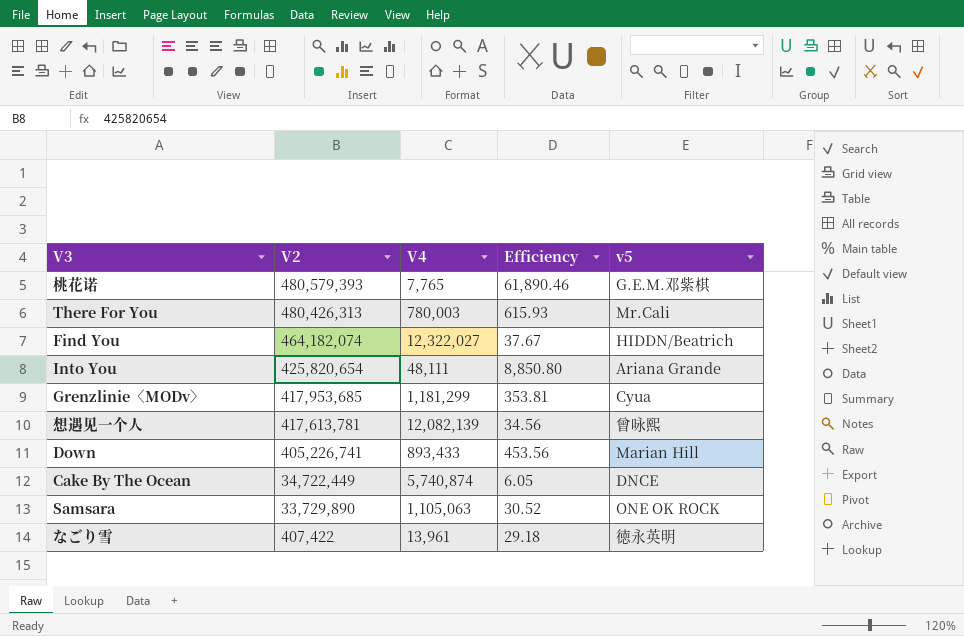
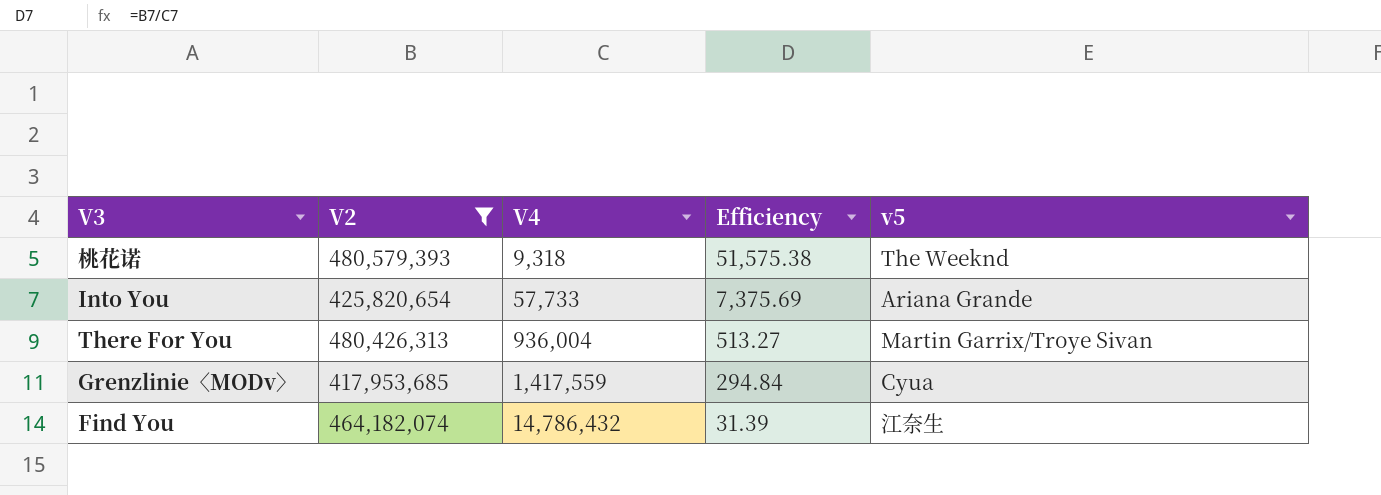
filter: none -> V2 >= 417,953,685
row order: V2 descending -> V4 ascending
桃花诺 | V4: 7,765 -> 9,318
桃花诺 | Efficiency: 61,890.46 -> 51,575.38
桃花诺 | v5: G.E.M.邓紫棋 -> The Weeknd
Into You | V4: 48,111 -> 57,733
Into You | Efficiency: 8,850.80 -> 7,375.69
There For You | V4: 780,003 -> 936,004
There For You | Efficiency: 615.93 -> 513.27
There For You | v5: Mr.Cali -> Martin Garrix/Troye Sivan
Grenzlinie〈MODv〉 | V4: 1,181,299 -> 1,417,559
Grenzlinie〈MODv〉 | Efficiency: 353.81 -> 294.84
Find You | V4: 12,322,027 -> 14,786,432
Find You | Efficiency: 37.67 -> 31.39
Find You | v5: HIDDN/Beatrich -> 江奈生

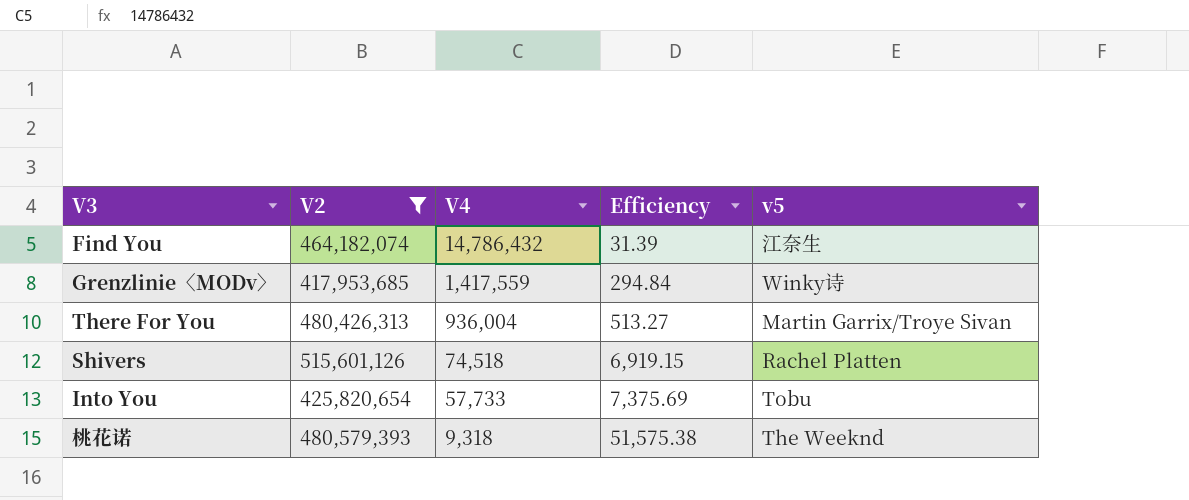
row order: V4 ascending -> V4 descending
Grenzlinie〈MODv〉 | v5: Cyua -> Winky诗
row Shivers: none -> 515,601,126 | 74,518 | 6,919.15 | Rachel Platten
Into You | v5: Ariana Grande -> Tobu

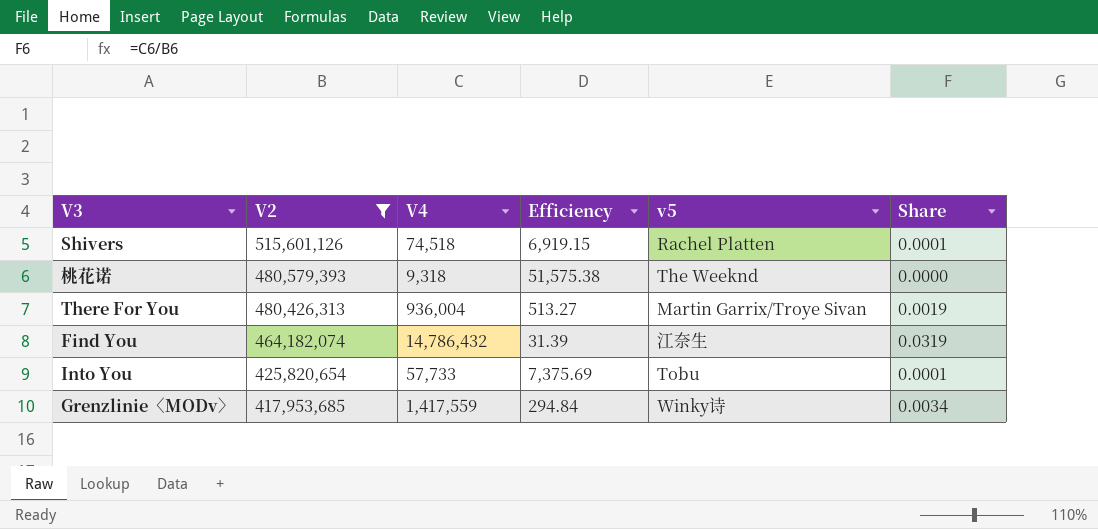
row order: V4 descending -> V2 descending
column Share | formula: none -> [V4] / [V2]

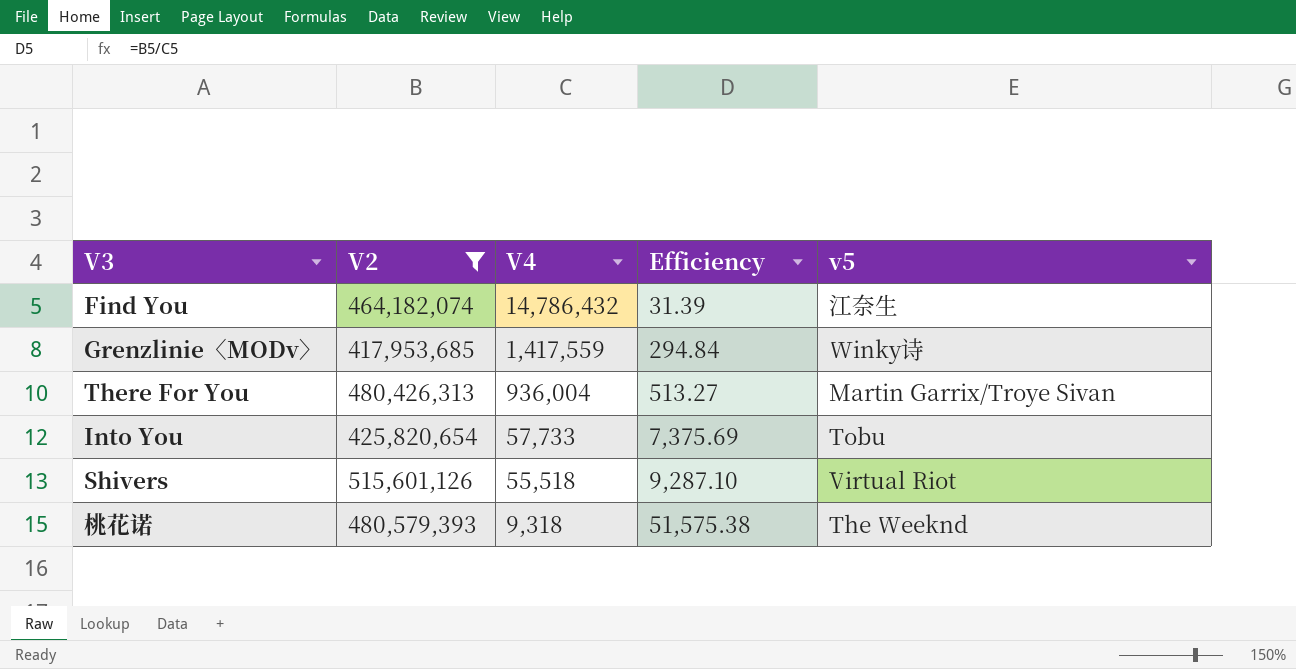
row order: V2 descending -> V4 descending
column Share | formula: [V4] / [V2] -> none
Shivers | V4: 74,518 -> 55,518
Shivers | Efficiency: 6,919.15 -> 9,287.10
Shivers | v5: Rachel Platten -> Virtual Riot

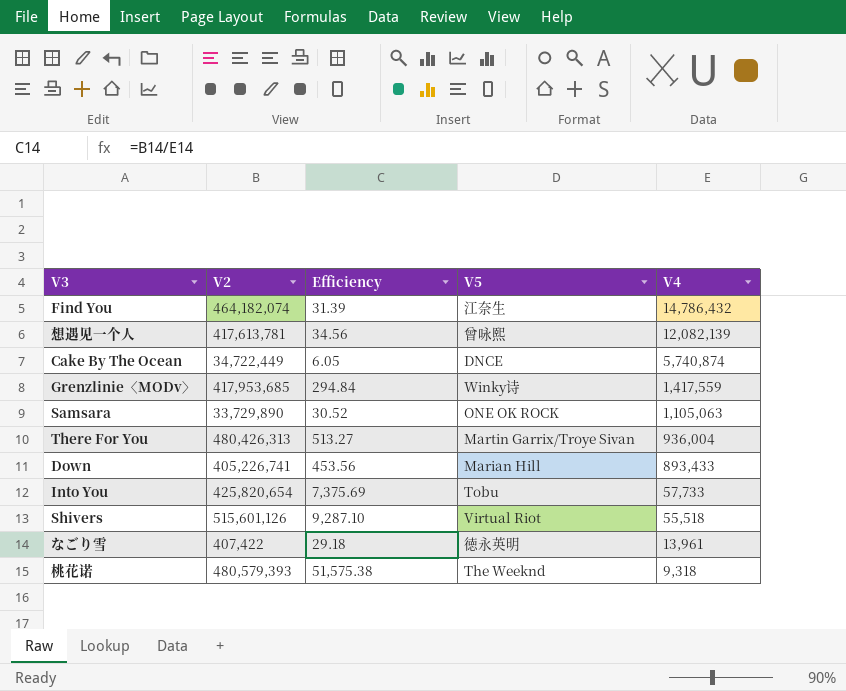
filter: V2 >= 417,953,685 -> none
column name: v5 -> V5
column V4 | position: 3 -> 5

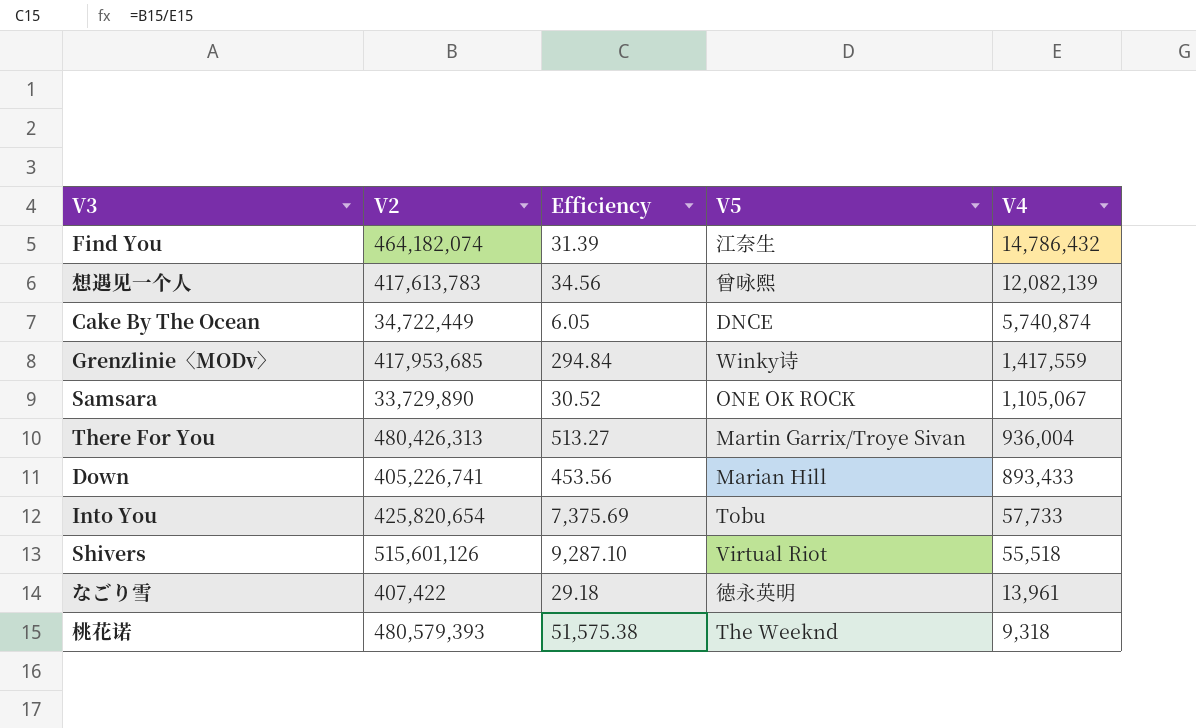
想遇见一个人 | V2: 417,613,781 -> 417,613,783
Samsara | V4: 1,105,063 -> 1,105,067

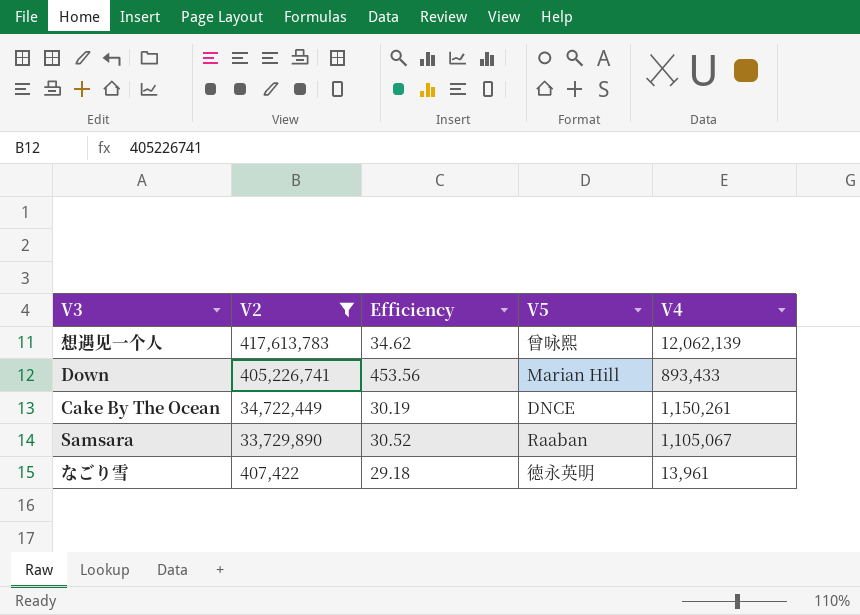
filter: none -> V2 <= 417,613,783
row order: V4 descending -> V2 descending
想遇见一个人 | Efficiency: 34.56 -> 34.62
想遇见一个人 | V4: 12,082,139 -> 12,062,139
Cake By The Ocean | Efficiency: 6.05 -> 30.19
Cake By The Ocean | V4: 5,740,874 -> 1,150,261
Samsara | V5: ONE OK ROCK -> Raaban

